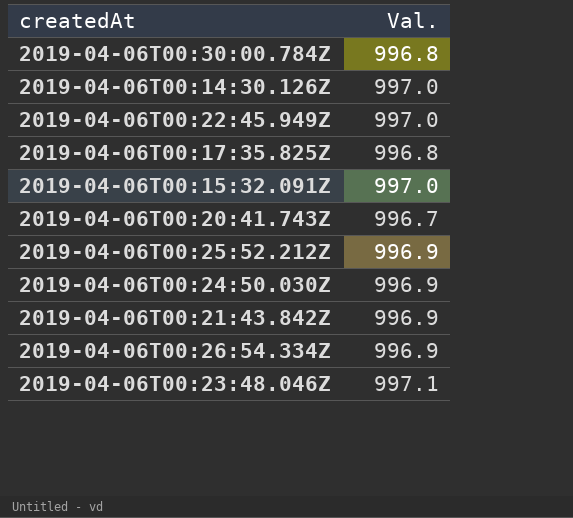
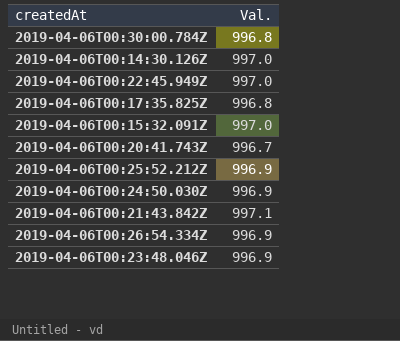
2019-04-06T00:21:43.842Z | Val.: 996.9 -> 997.1
2019-04-06T00:23:48.046Z | Val.: 997.1 -> 996.9

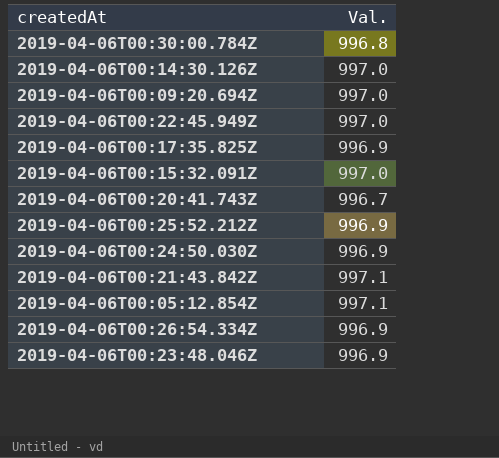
row 2019-04-06T00:09:20.694Z: none -> 997.0
2019-04-06T00:17:35.825Z | Val.: 996.8 -> 996.9
row 2019-04-06T00:05:12.854Z: none -> 997.1

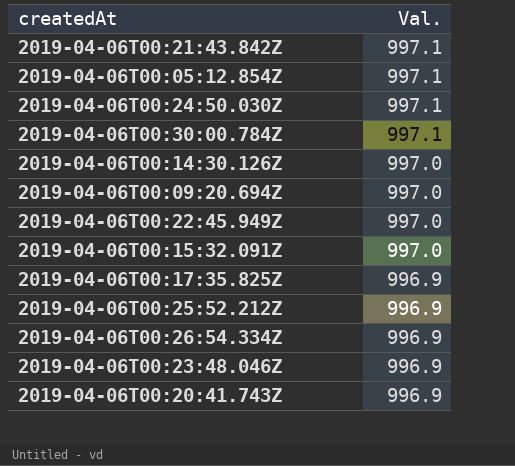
row order: none -> Val. descending
2019-04-06T00:24:50.030Z | Val.: 996.9 -> 997.1
2019-04-06T00:30:00.784Z | Val.: 996.8 -> 997.1
2019-04-06T00:20:41.743Z | Val.: 996.7 -> 996.9

